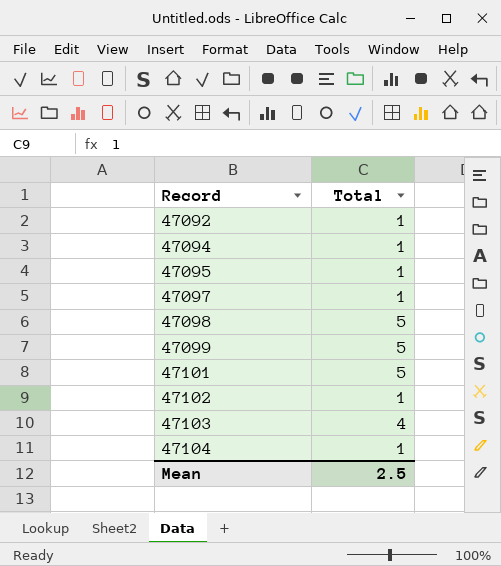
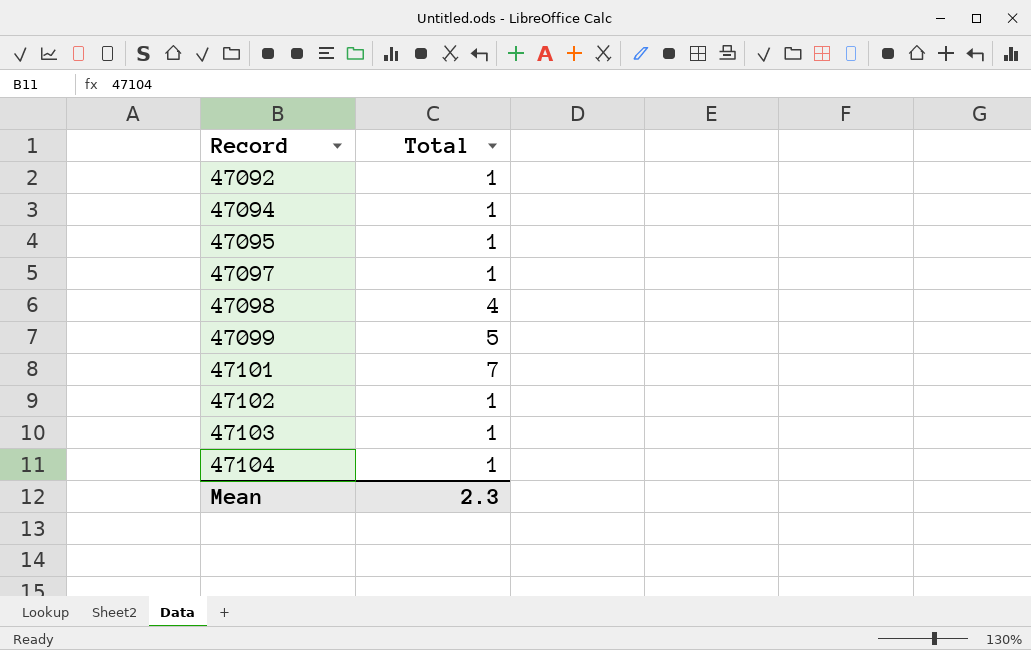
47098 | Total: 5 -> 4
47101 | Total: 5 -> 7
47103 | Total: 4 -> 1
Mean | Total: 2.5 -> 2.3

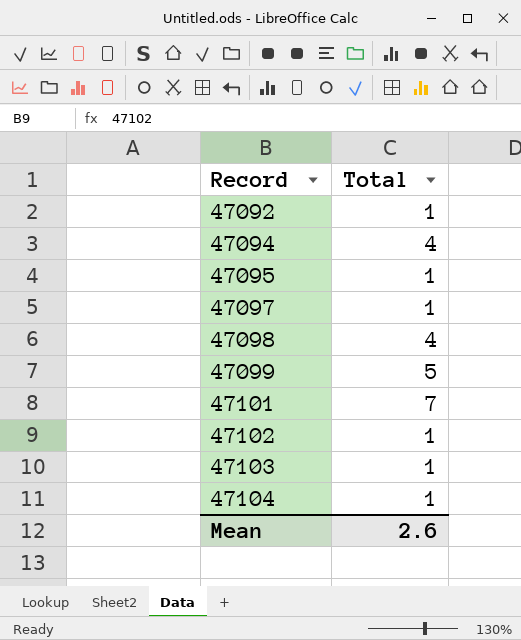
47094 | Total: 1 -> 4
Mean | Total: 2.3 -> 2.6

